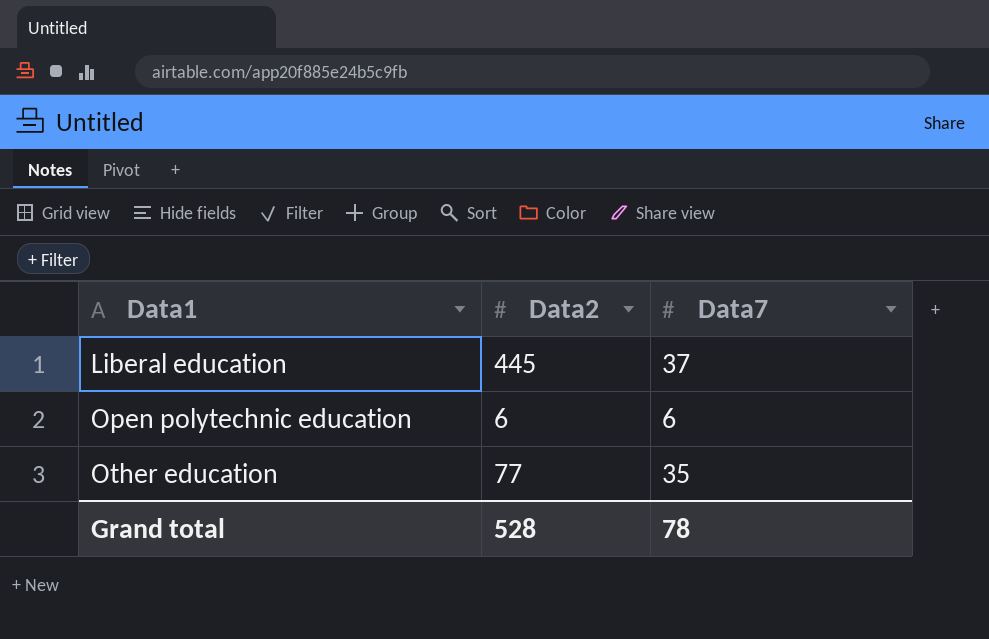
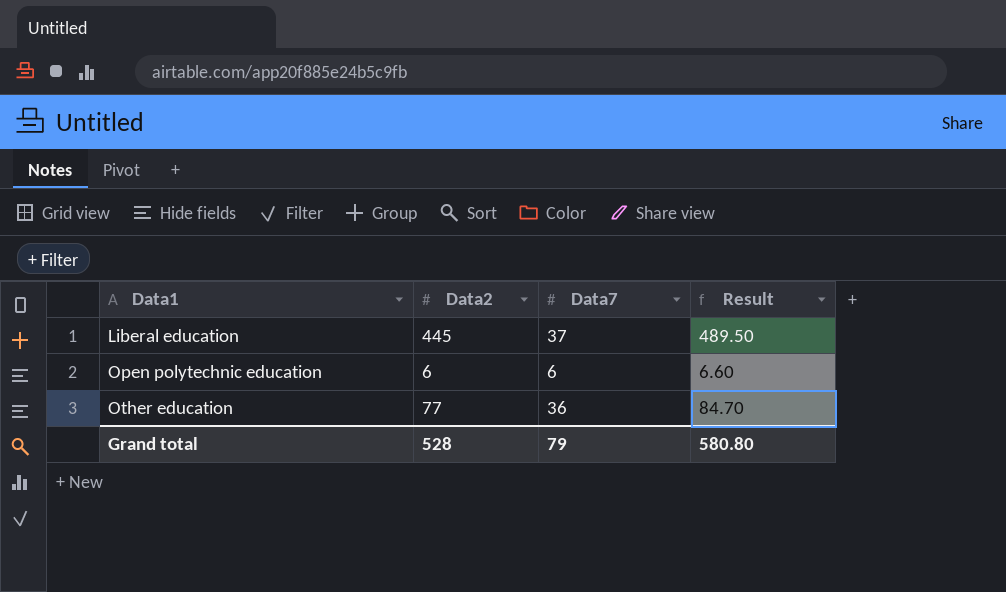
column Result | formula: none -> [Data2] * 1.1
Other education | Data7: 35 -> 36
Grand total | Data7: 78 -> 79

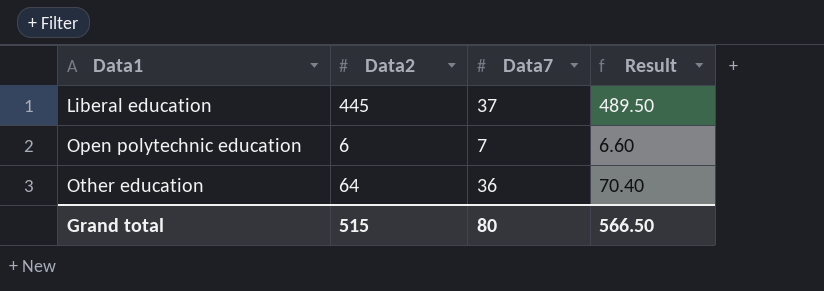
Open polytechnic education | Data7: 6 -> 7
Other education | Data2: 77 -> 64
Other education | Result: 84.70 -> 70.40
Grand total | Data2: 528 -> 515
Grand total | Data7: 79 -> 80
Grand total | Result: 580.80 -> 566.50

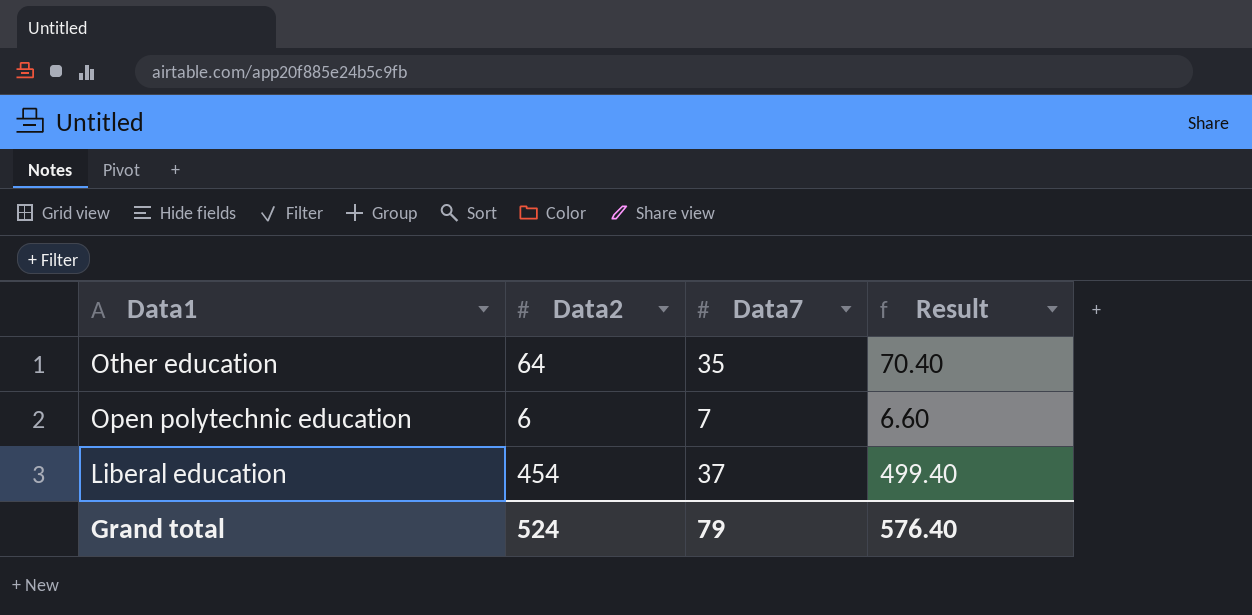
row order: Data1 ascending -> Data1 descending
Other education | Data7: 36 -> 35
Liberal education | Data2: 445 -> 454
Liberal education | Result: 489.50 -> 499.40
Grand total | Data2: 515 -> 524
Grand total | Data7: 80 -> 79
Grand total | Result: 566.50 -> 576.40

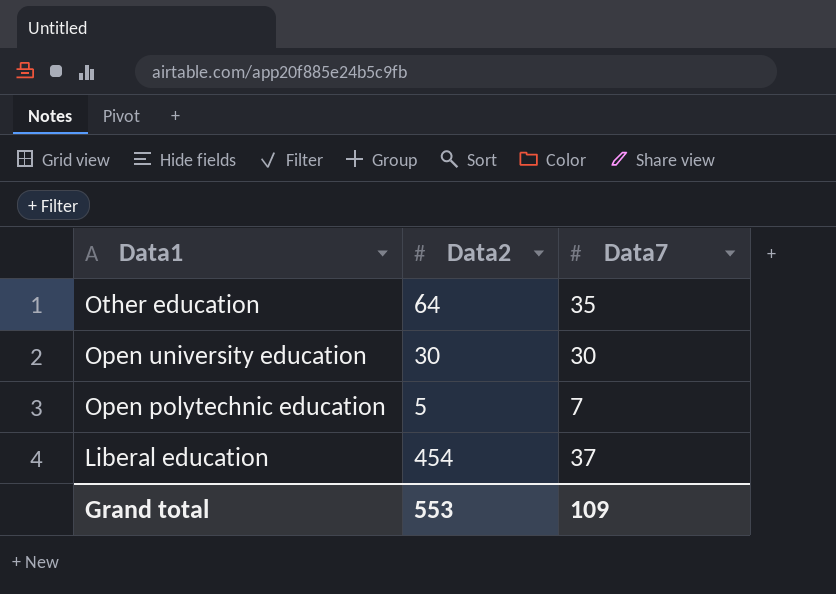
column Result | formula: [Data2] * 1.1 -> none
row Open university education: none -> 30 | 30
Open polytechnic education | Data2: 6 -> 5
Grand total | Data2: 524 -> 553
Grand total | Data7: 79 -> 109

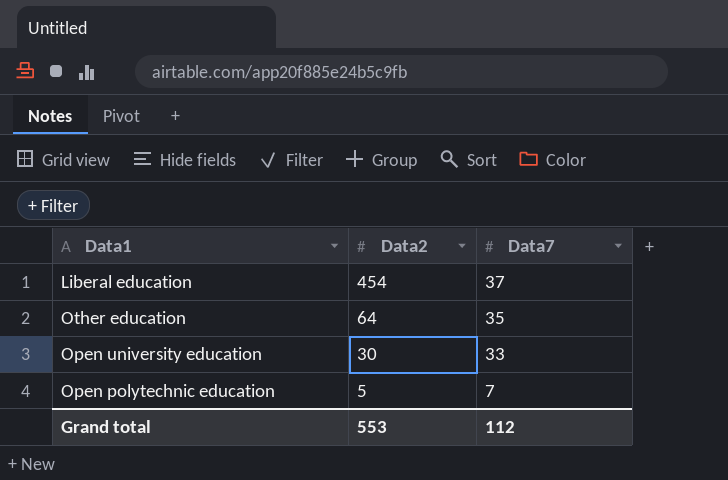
row order: Data1 descending -> Data2 descending
Open university education | Data7: 30 -> 33
Grand total | Data7: 109 -> 112

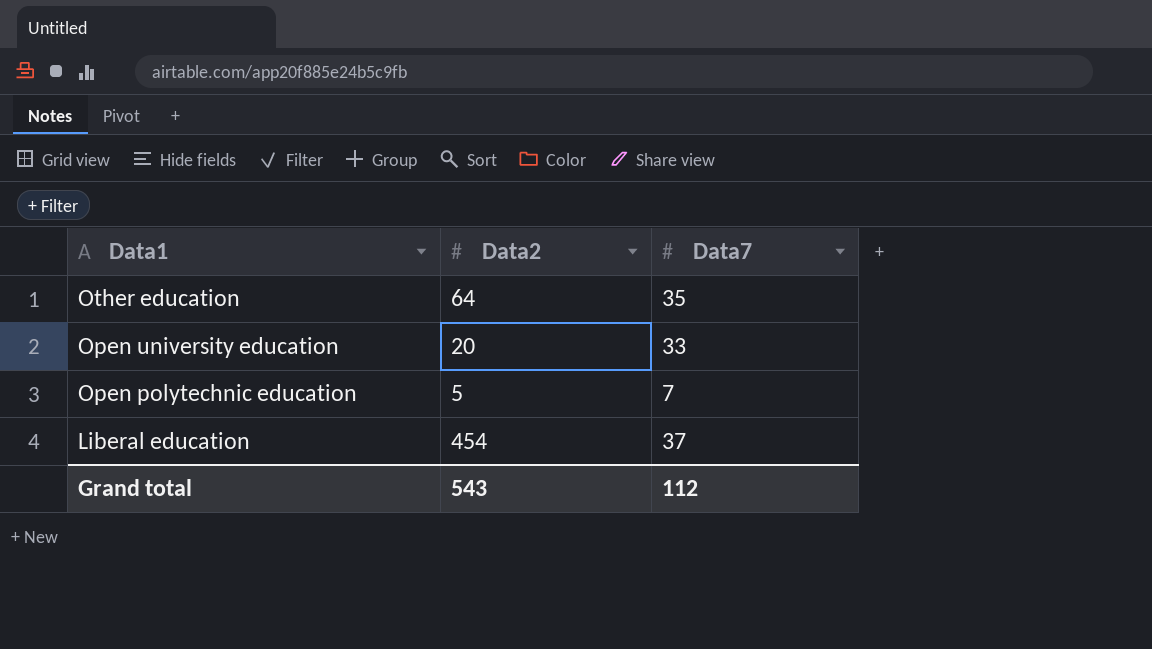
row order: Data2 descending -> Data1 descending
Open university education | Data2: 30 -> 20
Grand total | Data2: 553 -> 543

